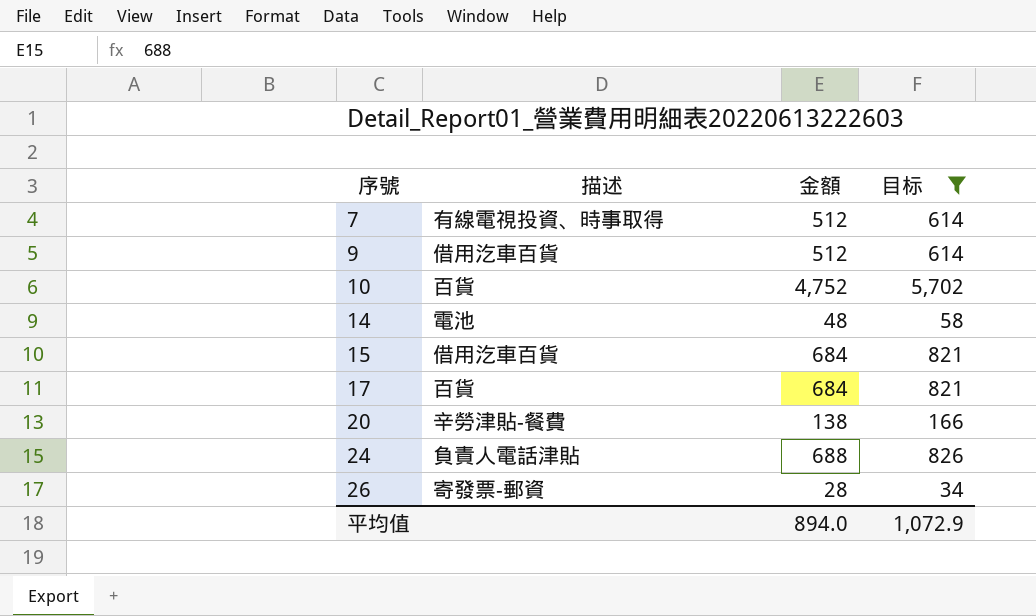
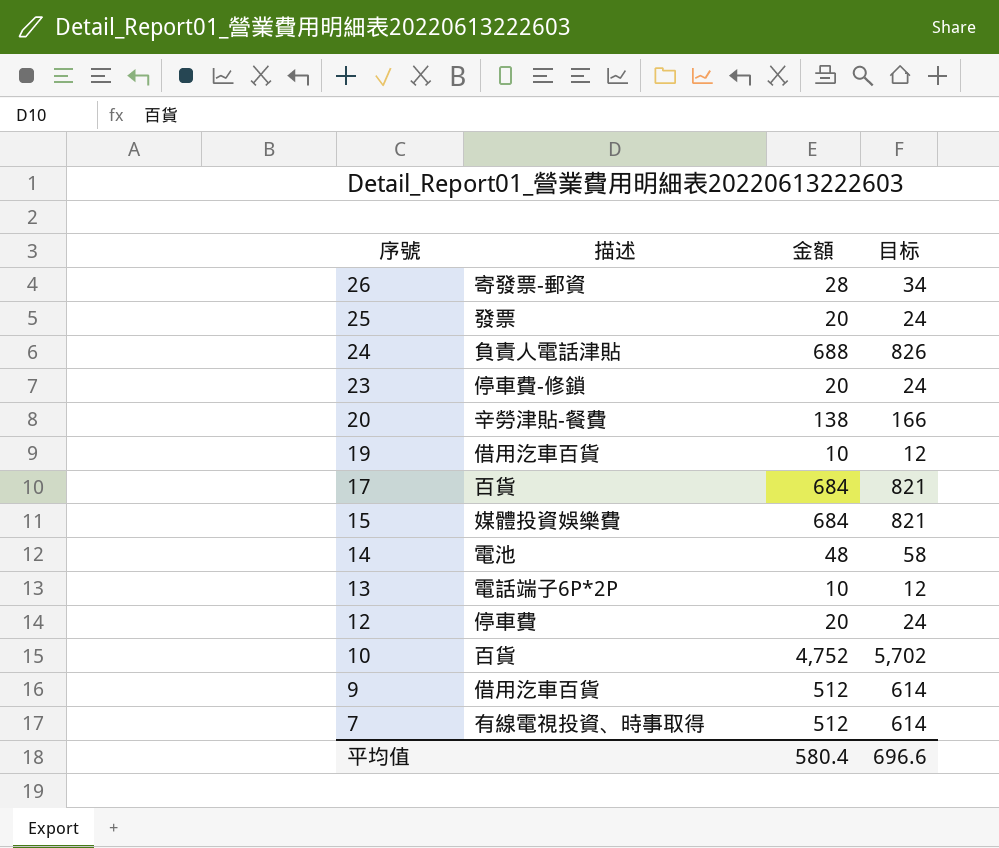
filter: 目标 >= 34 -> none
row order: 序號 ascending -> 序號 descending
15 | 描述: 借用汔車百貨 -> 媒體投資娛樂費
平均值 | 金額: 894.0 -> 580.4
平均值 | 目标: 1,072.9 -> 696.6

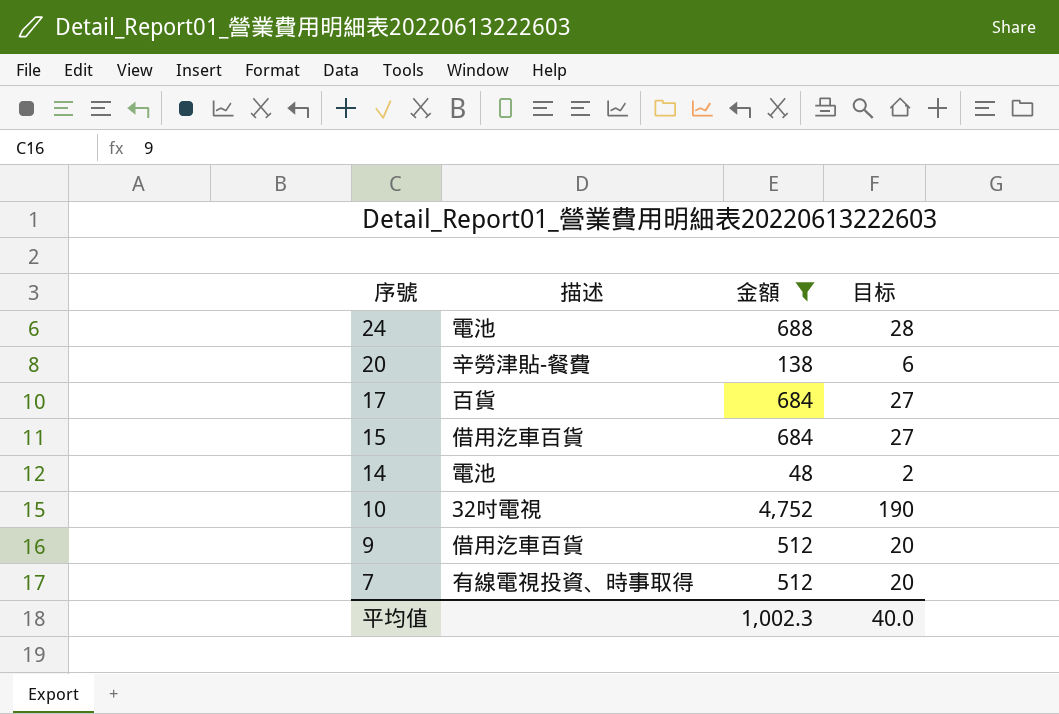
filter: none -> 金額 >= 48
column 目标 | formula: [金額] * 1.2 -> [金額] * 0.04
24 | 描述: 負責人電話津貼 -> 電池
15 | 描述: 媒體投資娛樂費 -> 借用汔車百貨
10 | 描述: 百貨 -> 32吋電視
平均值 | 金額: 580.4 -> 1,002.3
平均值 | 目标: 696.6 -> 40.0

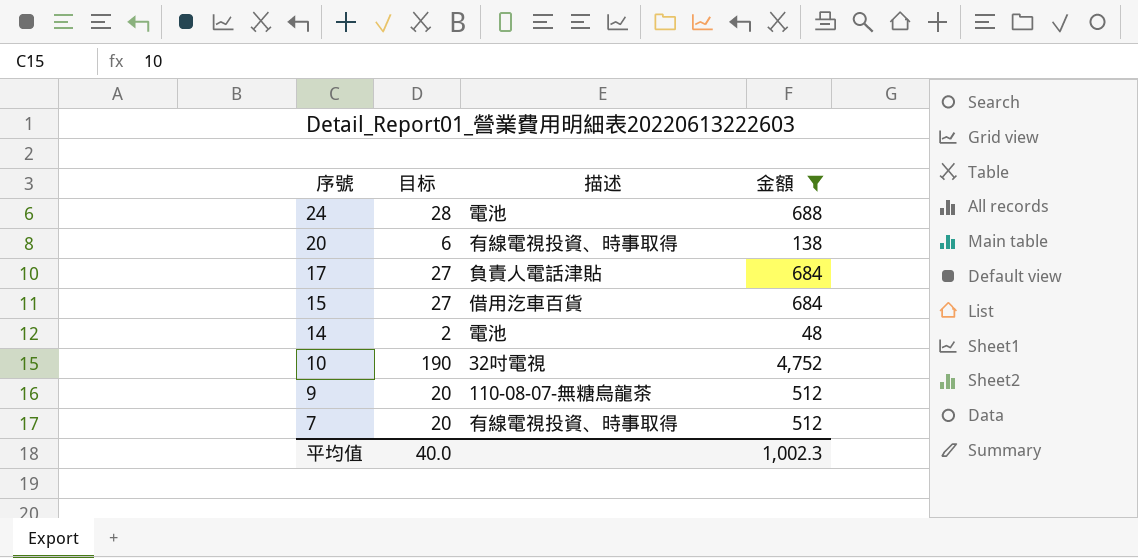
column 目标 | position: 4 -> 2
20 | 描述: 辛勞津貼-餐費 -> 有線電視投資、時事取得
17 | 描述: 百貨 -> 負責人電話津貼
9 | 描述: 借用汔車百貨 -> 110-08-07-無糖烏龍茶

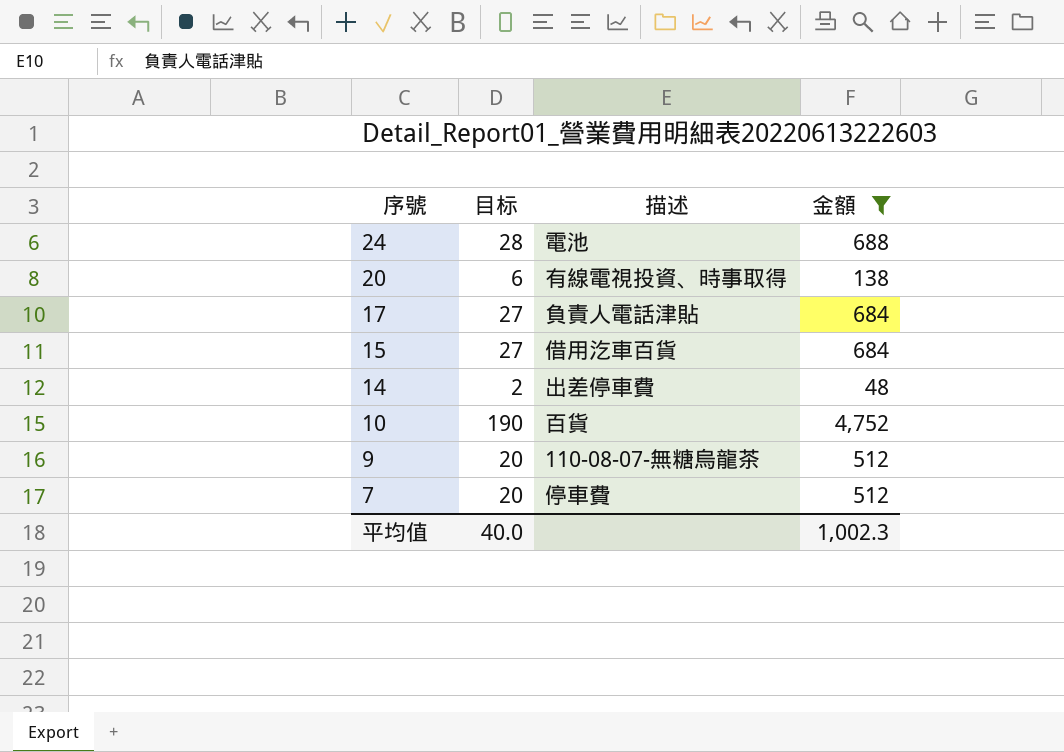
14 | 描述: 電池 -> 出差停車費
10 | 描述: 32吋電視 -> 百貨
7 | 描述: 有線電視投資、時事取得 -> 停車費

